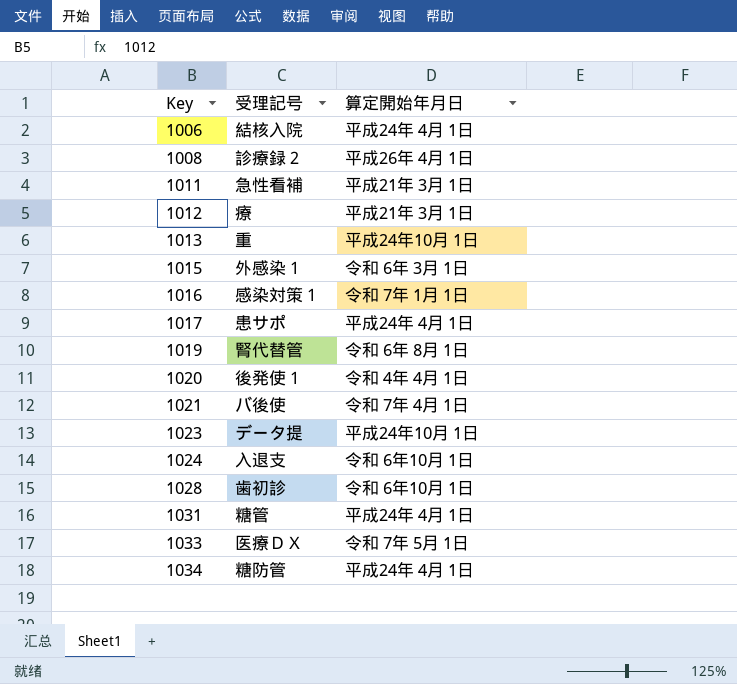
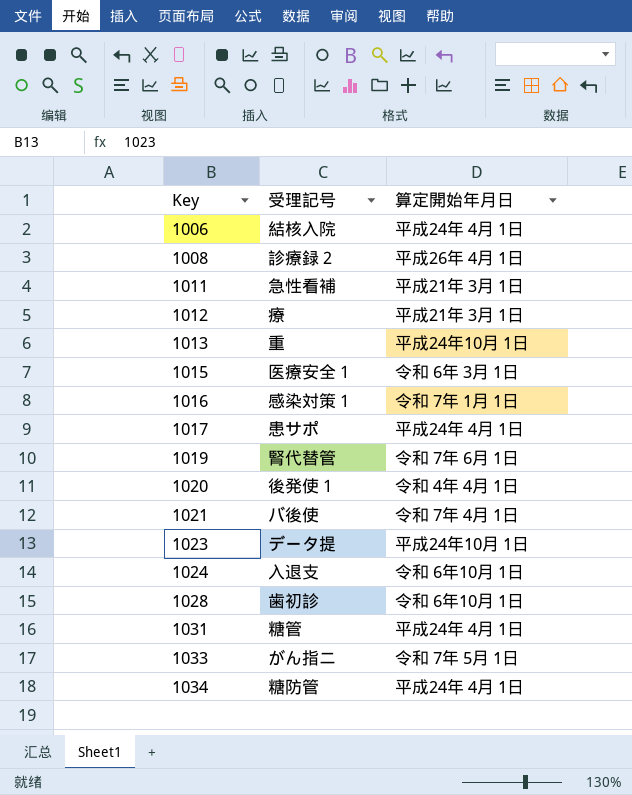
1015 | 受理記号: 外感染１ -> 医療安全１
1019 | 算定開始年月日: 令和 6年 8月 1日 -> 令和 7年 6月 1日
1033 | 受理記号: 医療ＤＸ -> がん指ニ

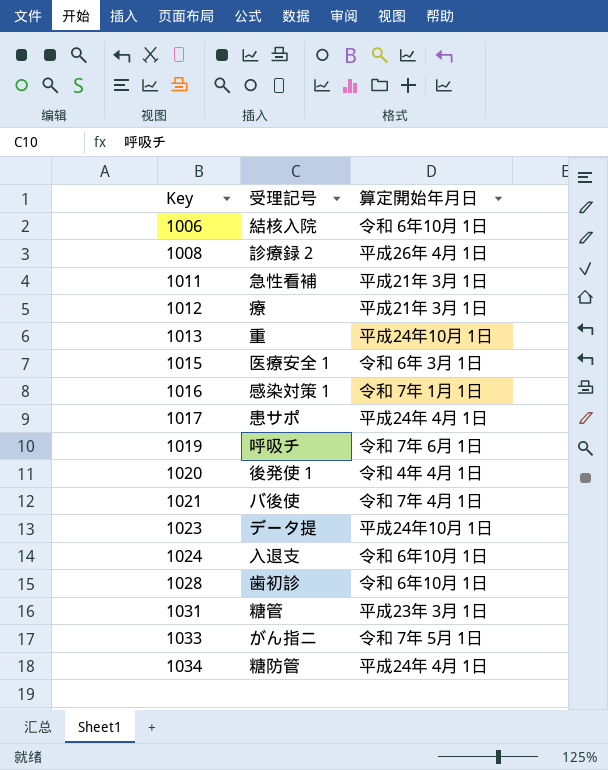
1006 | 算定開始年月日: 平成24年 4月 1日 -> 令和 6年10月 1日
1019 | 受理記号: 腎代替管 -> 呼吸チ
1031 | 算定開始年月日: 平成24年 4月 1日 -> 平成23年 3月 1日

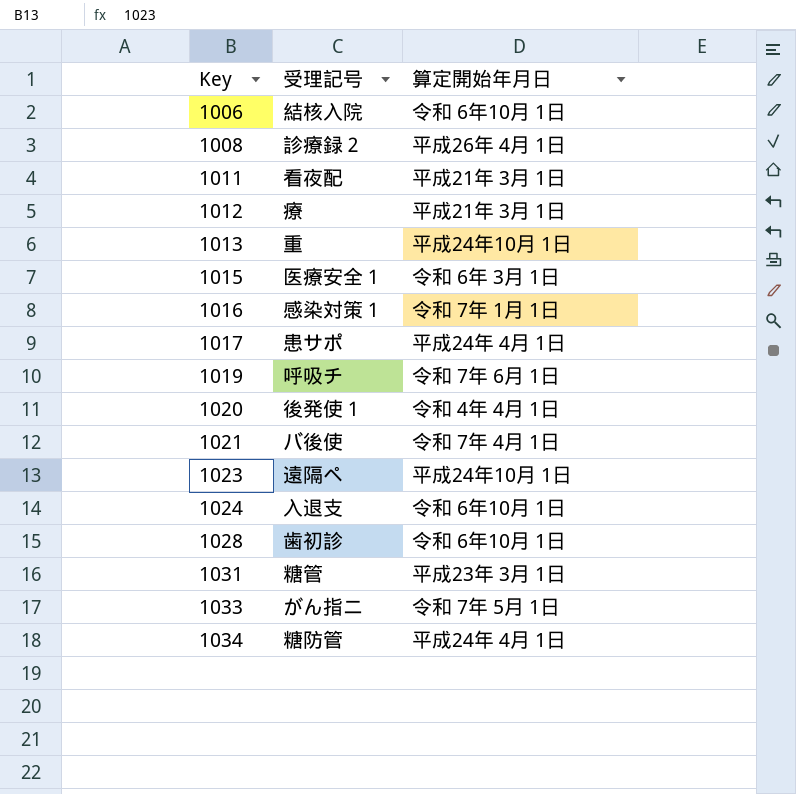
1011 | 受理記号: 急性看補 -> 看夜配
1023 | 受理記号: データ提 -> 遠隔ペ

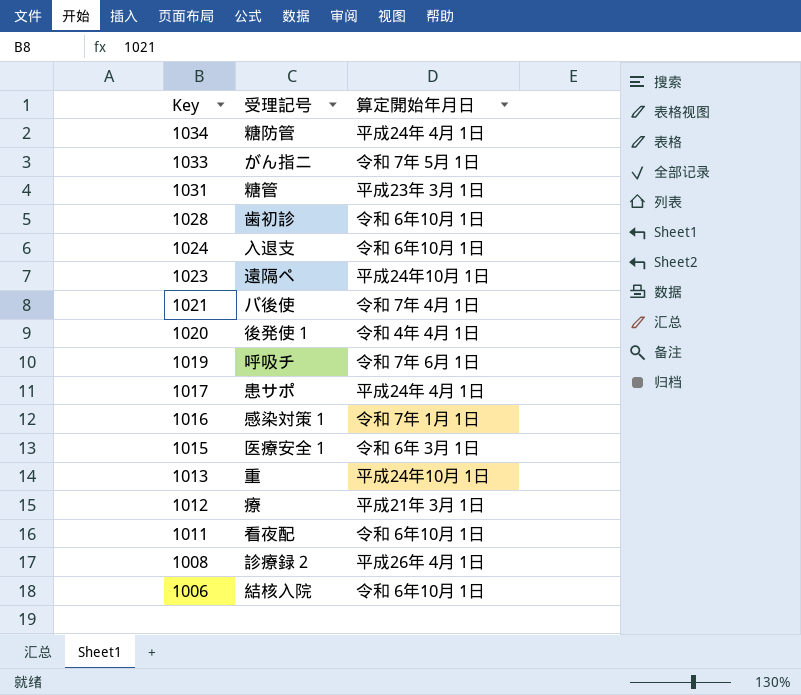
row order: Key ascending -> Key descending
1011 | 算定開始年月日: 平成21年 3月 1日 -> 令和 6年10月 1日

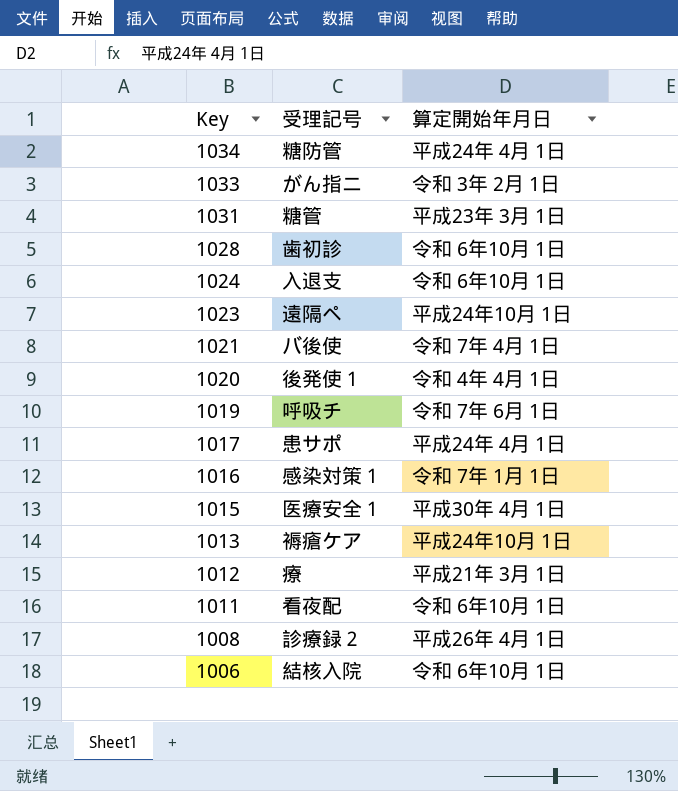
1033 | 算定開始年月日: 令和 7年 5月 1日 -> 令和 3年 2月 1日
1015 | 算定開始年月日: 令和 6年 3月 1日 -> 平成30年 4月 1日
1013 | 受理記号: 重 -> 褥瘡ケア

